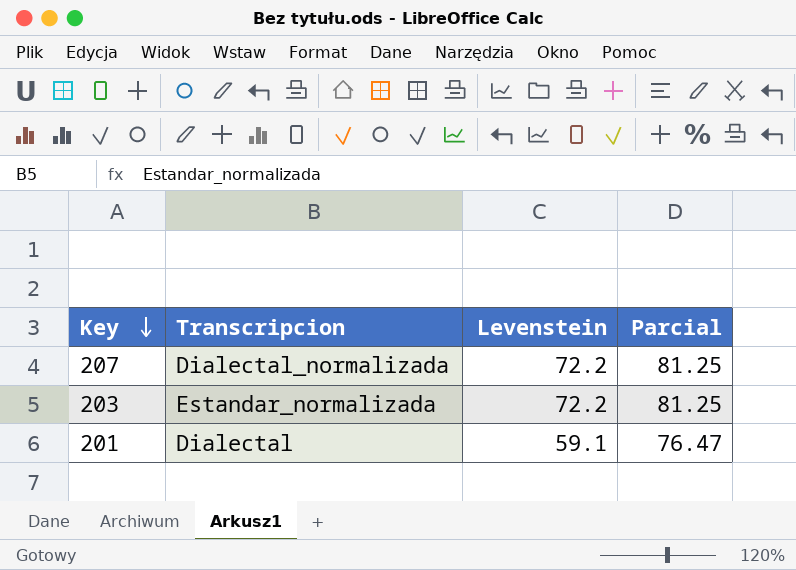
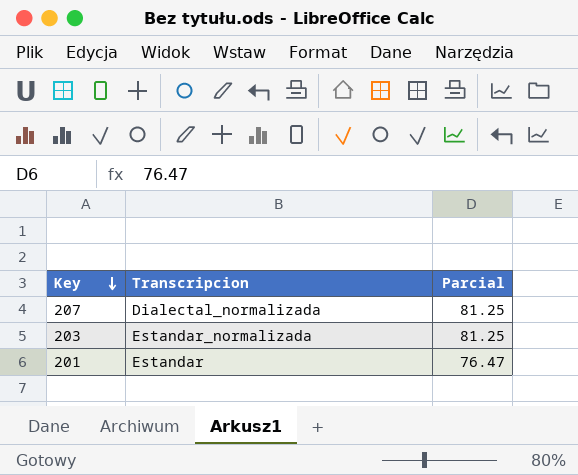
column Levenstein | position: 3 -> none
201 | Transcripcion: Dialectal -> Estandar

